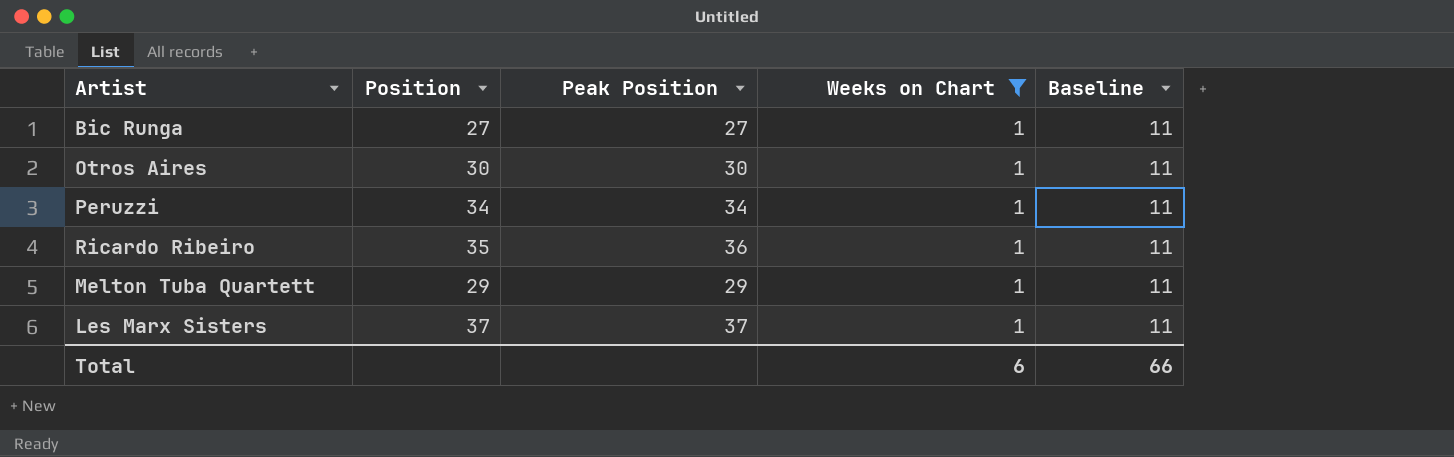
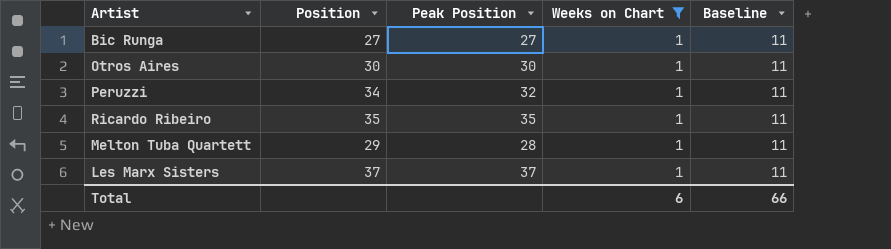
Peruzzi | Peak Position: 34 -> 32
Ricardo Ribeiro | Peak Position: 36 -> 35
Melton Tuba Quartett | Peak Position: 29 -> 28

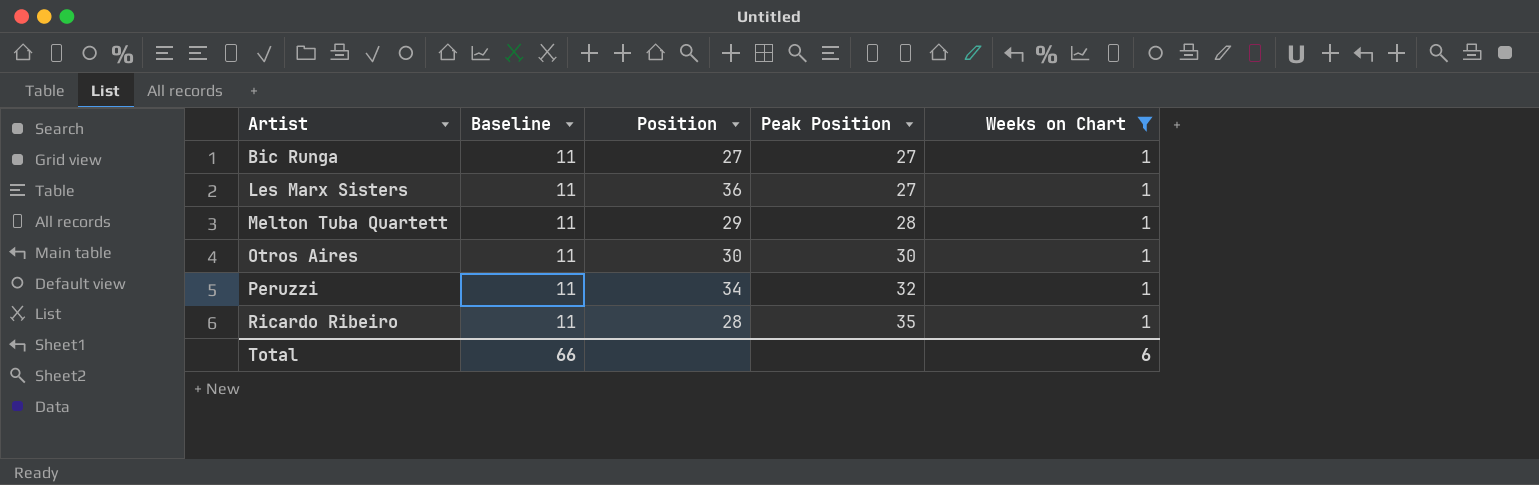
row order: none -> Artist ascending
column Baseline | position: 5 -> 2
Les Marx Sisters | Position: 37 -> 36
Les Marx Sisters | Peak Position: 37 -> 27
Ricardo Ribeiro | Position: 35 -> 28

